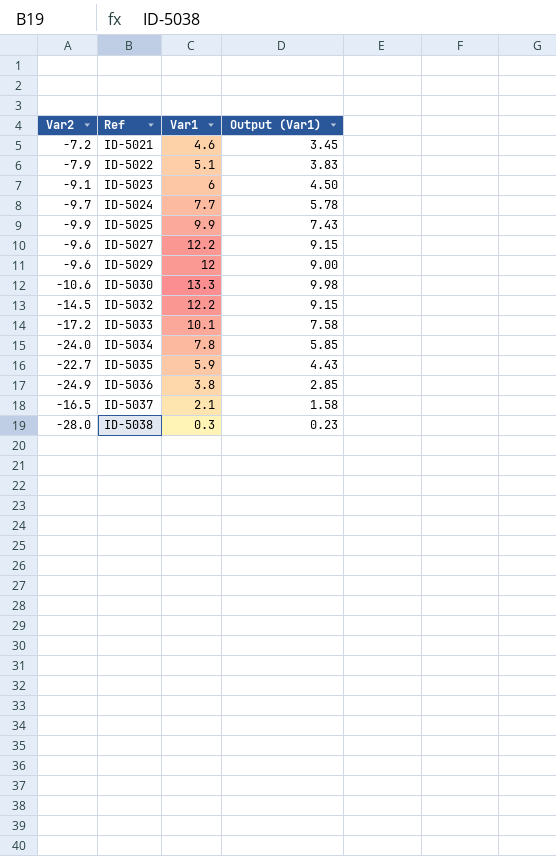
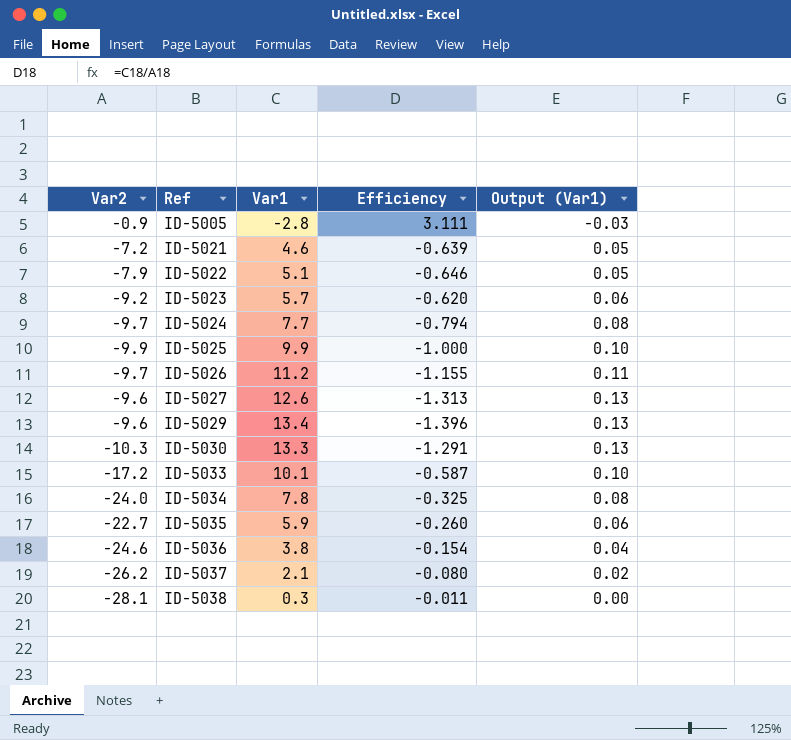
column Efficiency | formula: none -> [Var1] / [Var2]
column Output (Var1) | formula: [Var1] * 0.75 -> [Var1] * 0.01
row ID-5032: -14.5 | 12.2 | 9.15 -> none
row ID-5005: none -> -0.9 | -2.8 | 3.111 | -0.03
ID-5023 | Var2: -9.1 -> -9.2
ID-5023 | Var1: 6 -> 5.7
row ID-5026: none -> -9.7 | 11.2 | -1.155 | 0.11
ID-5027 | Var1: 12.2 -> 12.6
ID-5029 | Var1: 12 -> 13.4
ID-5030 | Var2: -10.6 -> -10.3
ID-5036 | Var2: -24.9 -> -24.6
ID-5037 | Var2: -16.5 -> -26.2
ID-5038 | Var2: -28.0 -> -28.1

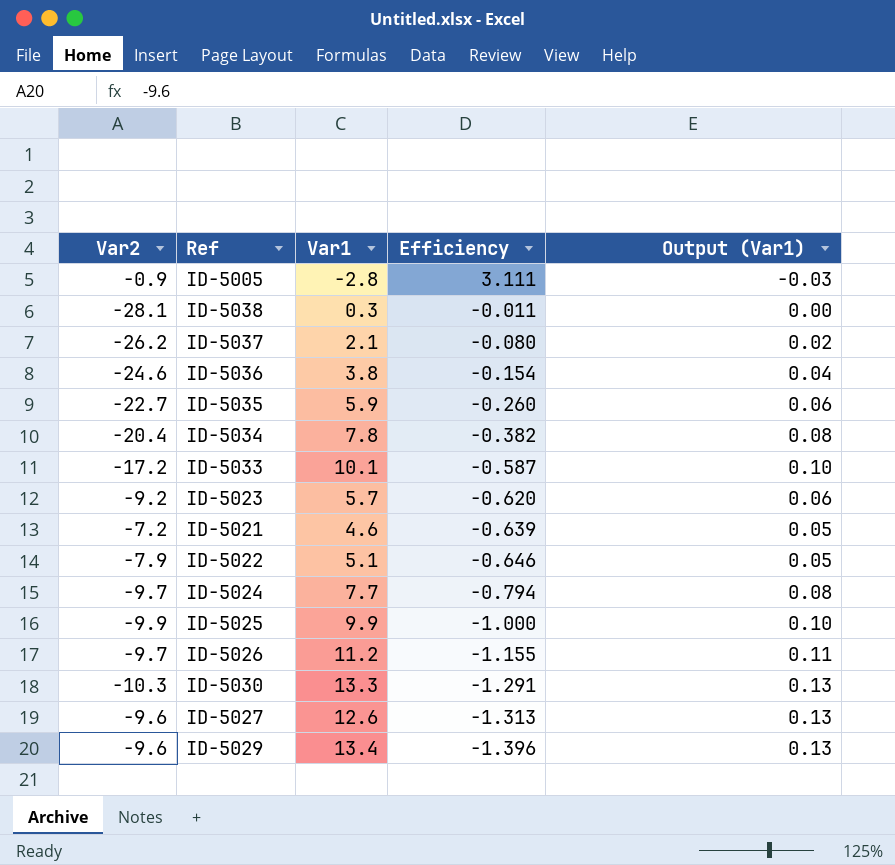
row order: Ref ascending -> Efficiency descending
ID-5034 | Var2: -24.0 -> -20.4
ID-5034 | Efficiency: -0.325 -> -0.382

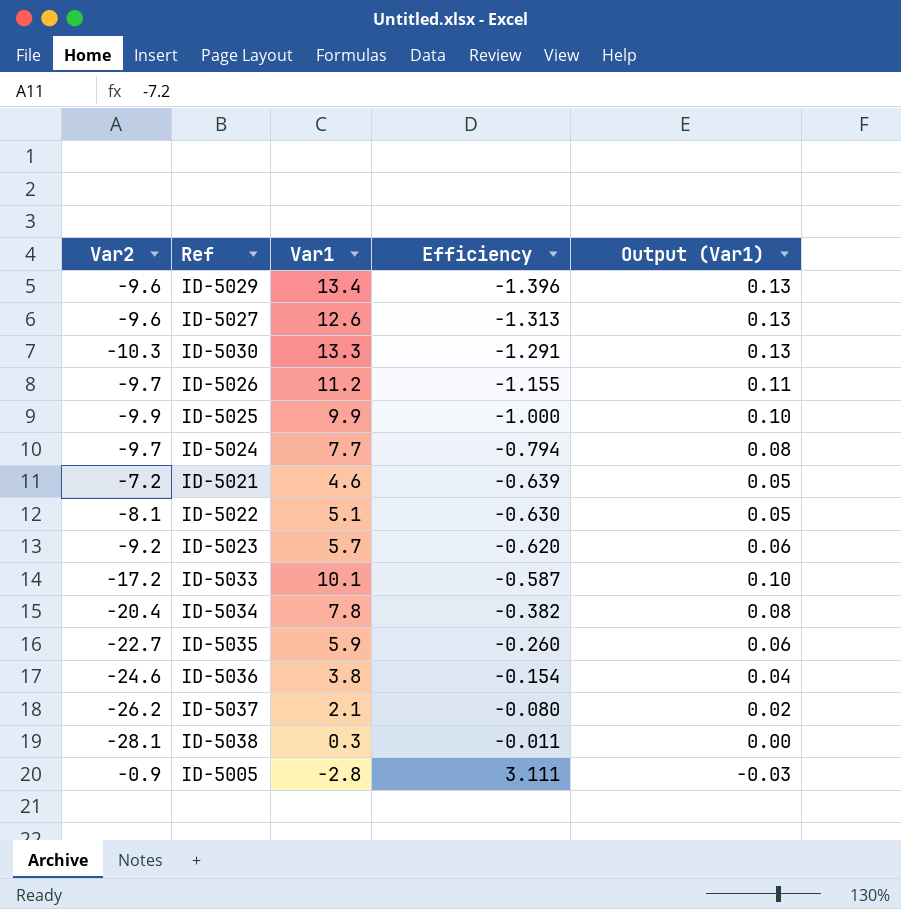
row order: Efficiency descending -> Efficiency ascending
ID-5022 | Var2: -7.9 -> -8.1
ID-5022 | Efficiency: -0.646 -> -0.630

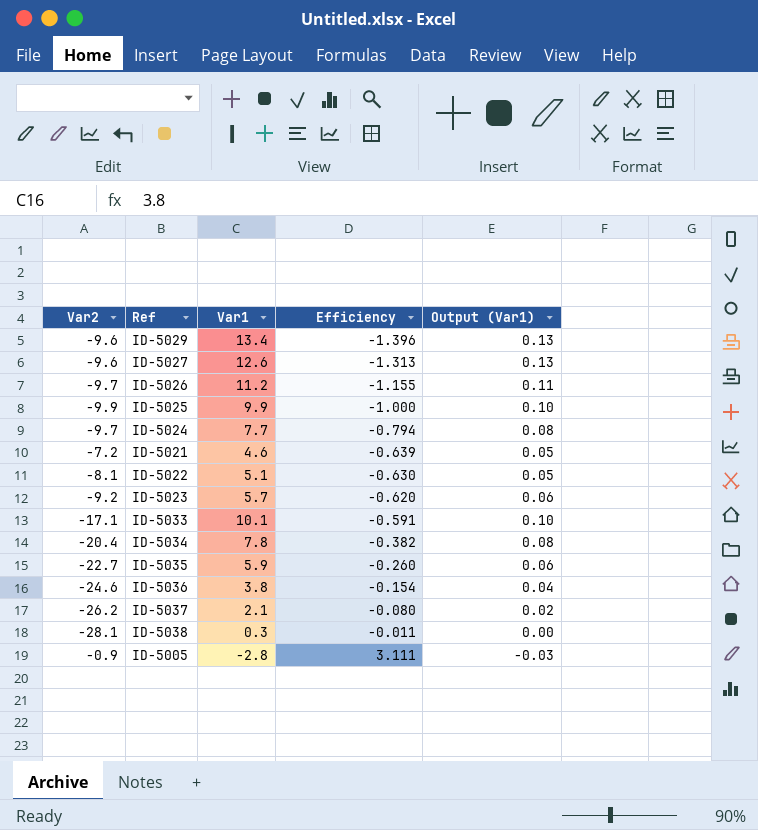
row ID-5030: -10.3 | 13.3 | -1.291 | 0.13 -> none
ID-5033 | Var2: -17.2 -> -17.1
ID-5033 | Efficiency: -0.587 -> -0.591

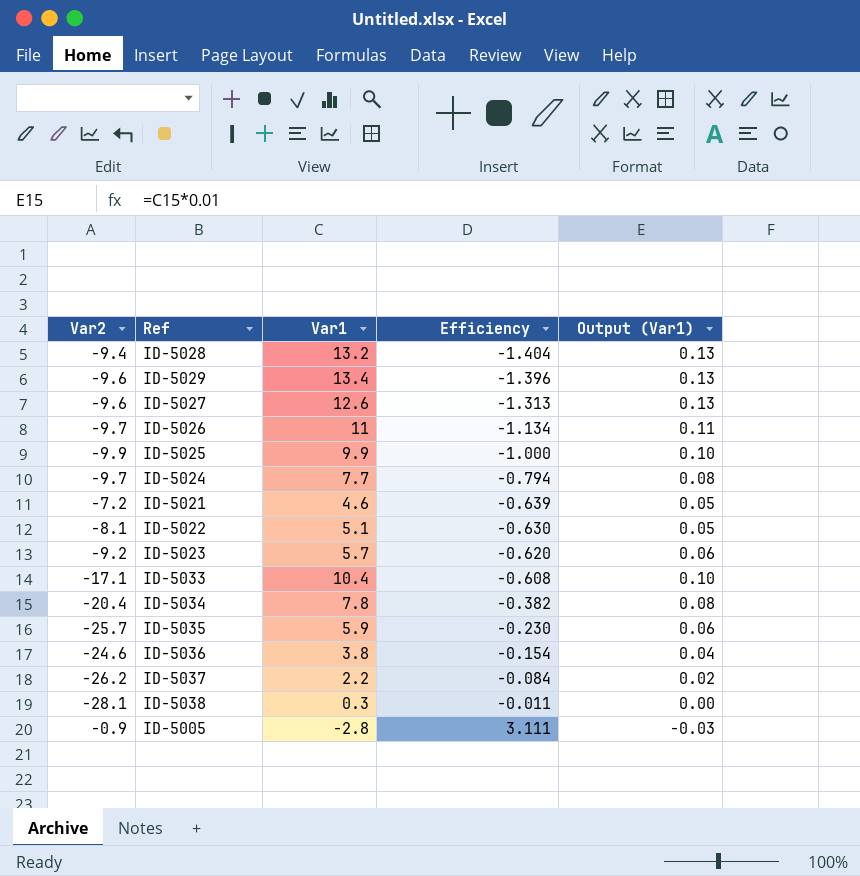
row ID-5028: none -> -9.4 | 13.2 | -1.404 | 0.13
ID-5026 | Var1: 11.2 -> 11
ID-5026 | Efficiency: -1.155 -> -1.134
ID-5033 | Var1: 10.1 -> 10.4
ID-5033 | Efficiency: -0.591 -> -0.608
ID-5035 | Var2: -22.7 -> -25.7
ID-5035 | Efficiency: -0.260 -> -0.230
ID-5037 | Var1: 2.1 -> 2.2
ID-5037 | Efficiency: -0.080 -> -0.084

